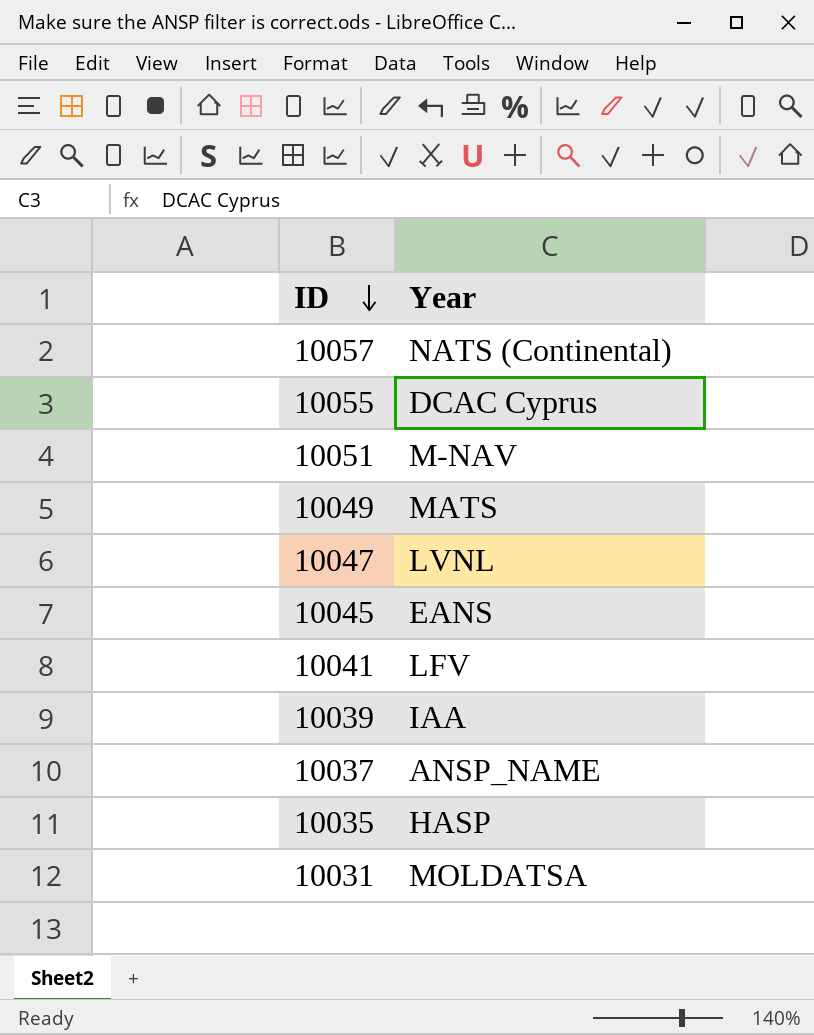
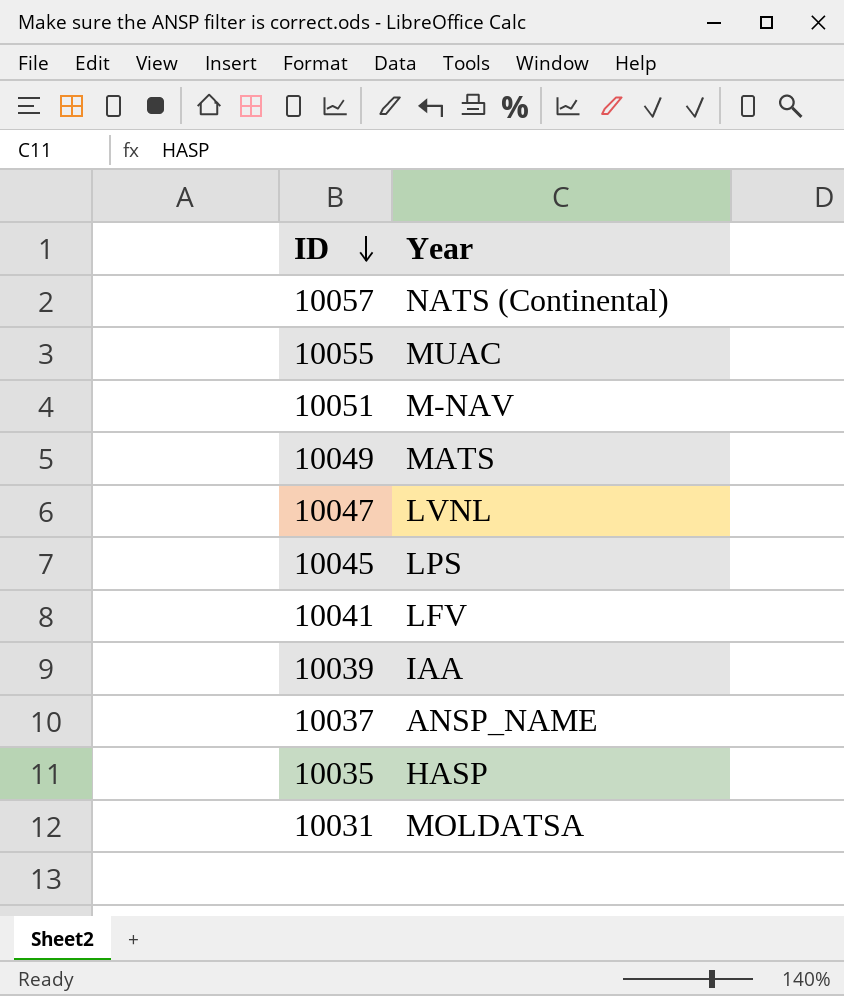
10055 | Year: DCAC Cyprus -> MUAC
10045 | Year: EANS -> LPS

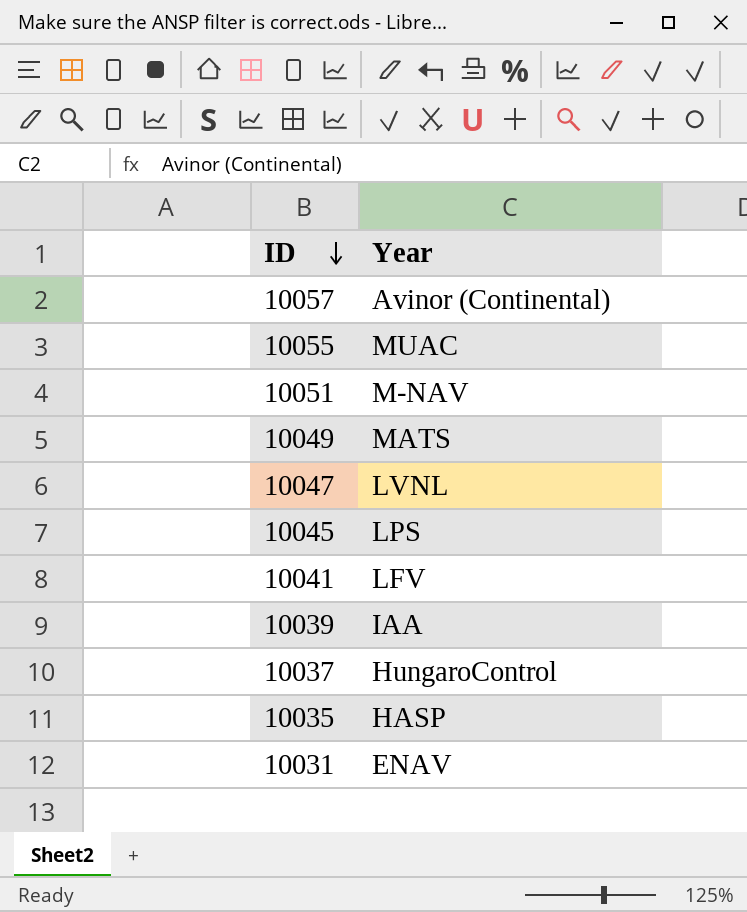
10057 | Year: NATS (Continental) -> Avinor (Continental)
10037 | Year: ANSP_NAME -> HungaroControl
10031 | Year: MOLDATSA -> ENAV

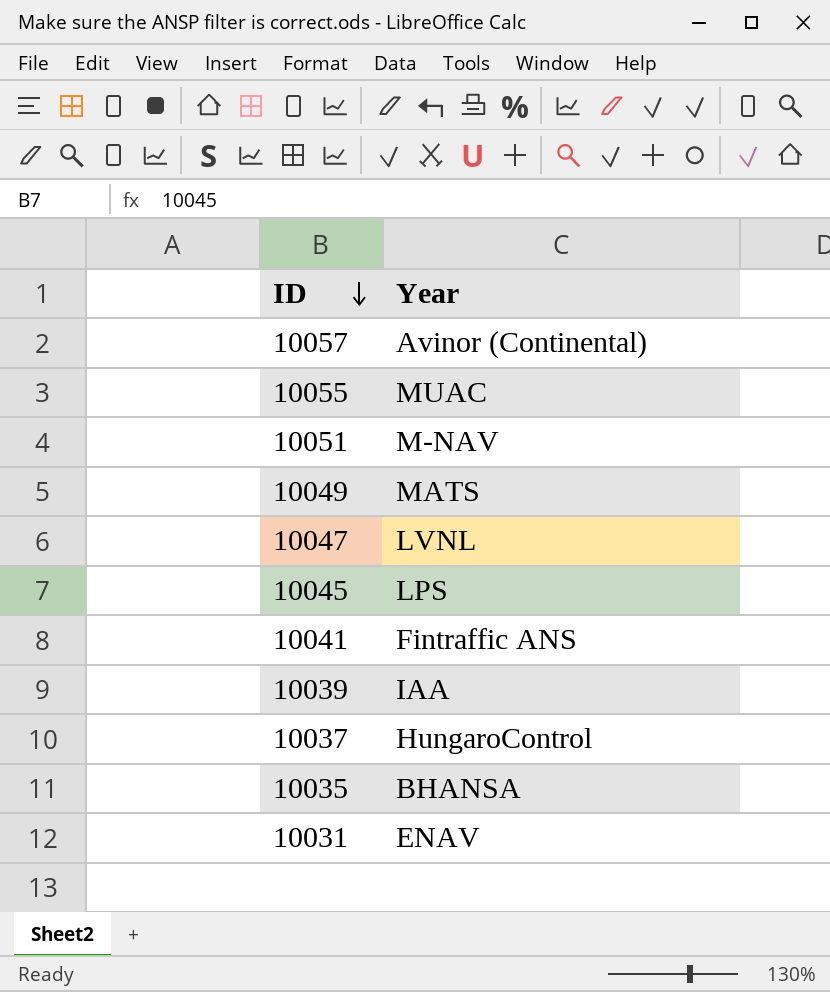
10041 | Year: LFV -> Fintraffic ANS
10035 | Year: HASP -> BHANSA

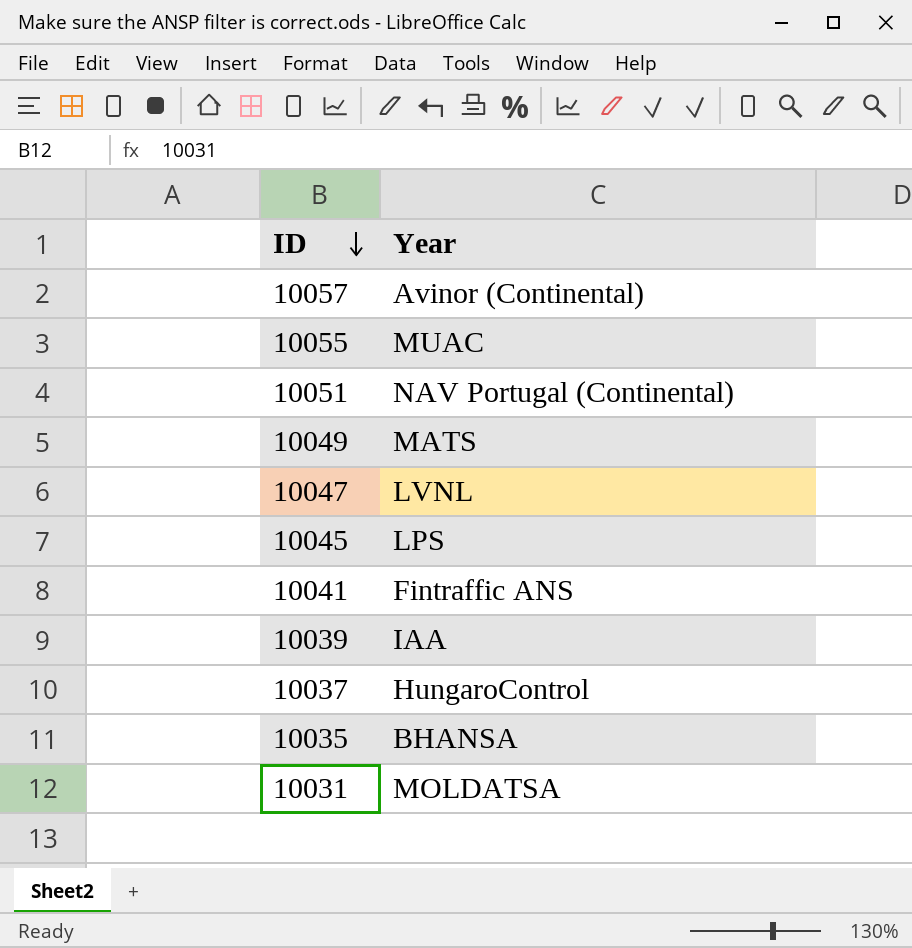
10051 | Year: M-NAV -> NAV Portugal (Continental)
10031 | Year: ENAV -> MOLDATSA

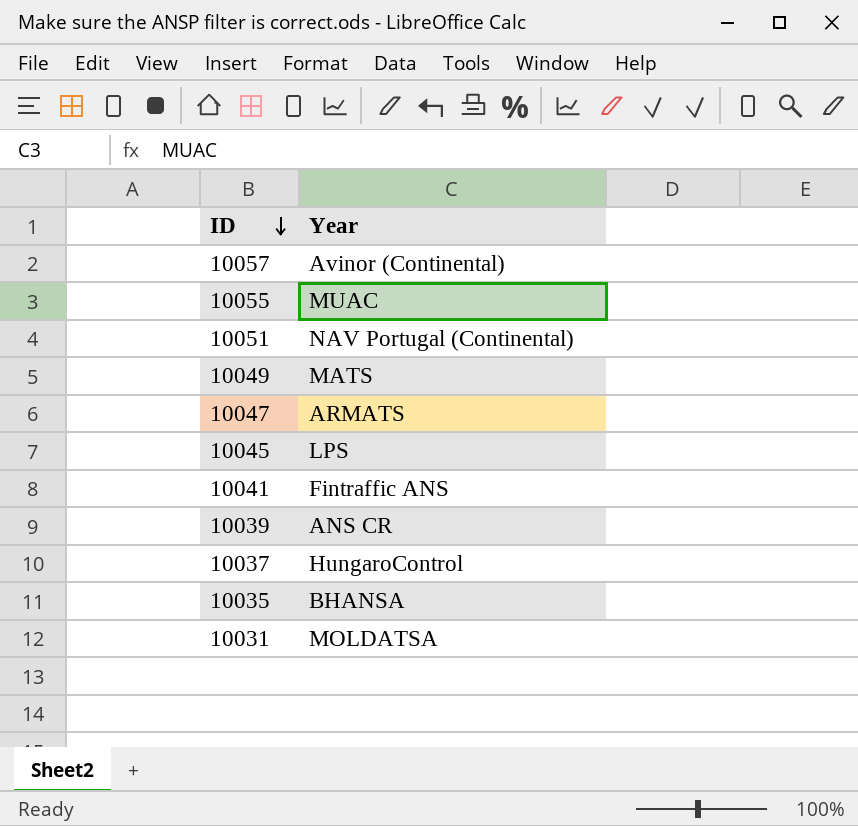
10047 | Year: LVNL -> ARMATS
10039 | Year: IAA -> ANS CR

